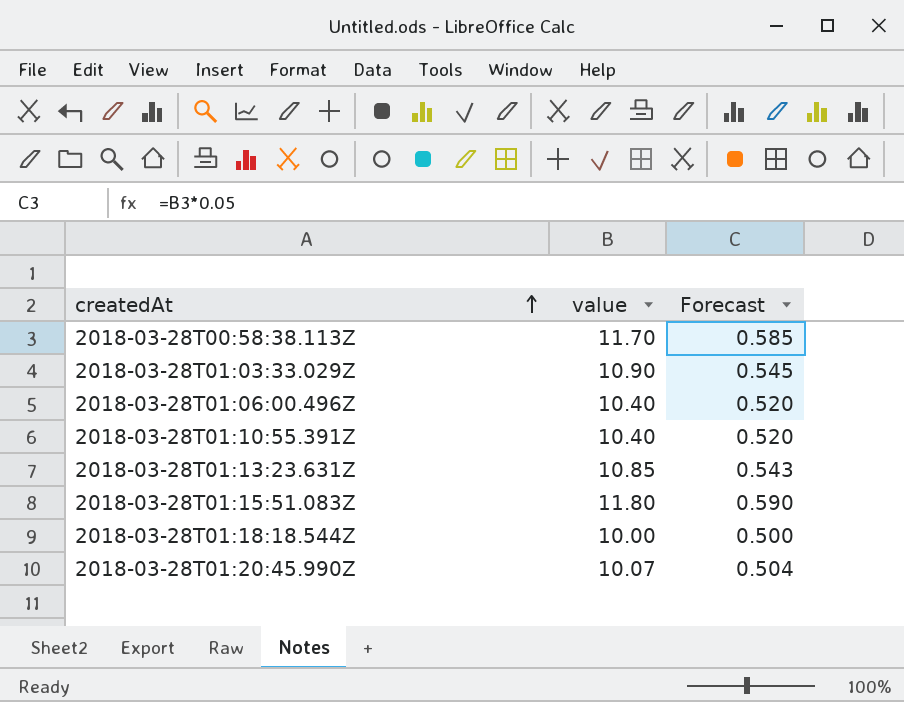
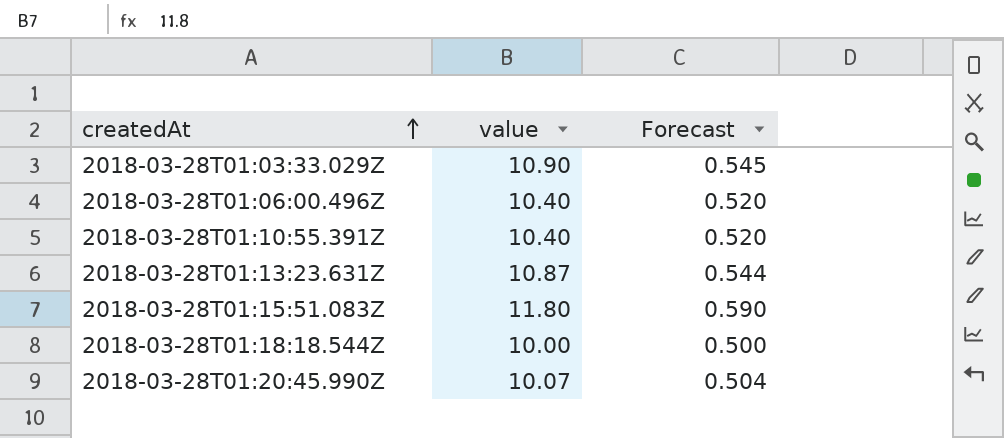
row 2018-03-28T00:58:38.113Z: 11.70 | 0.585 -> none
2018-03-28T01:13:23.631Z | value: 10.85 -> 10.87
2018-03-28T01:13:23.631Z | Forecast: 0.543 -> 0.544

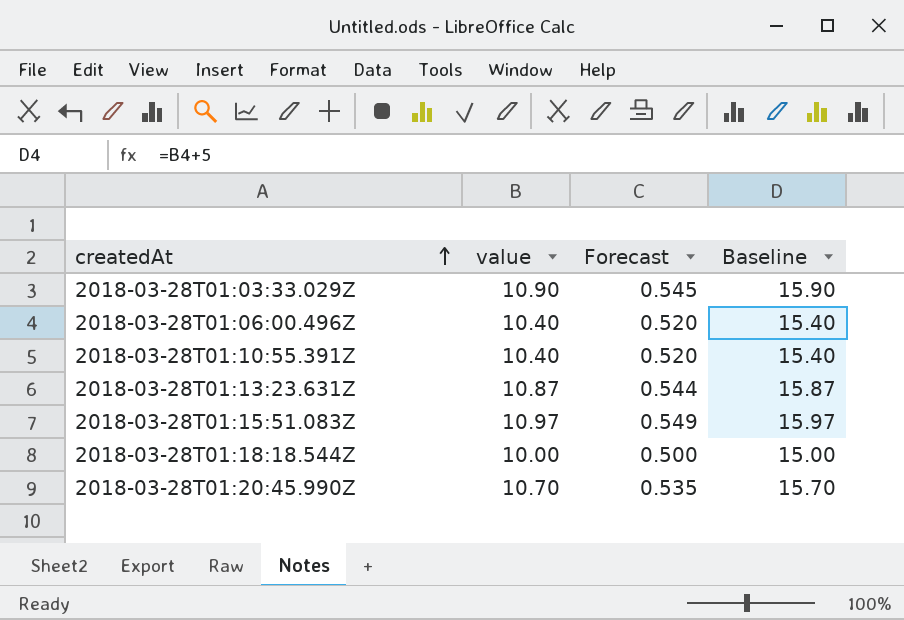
column Baseline | formula: none -> [value] + 5
2018-03-28T01:15:51.083Z | value: 11.80 -> 10.97
2018-03-28T01:15:51.083Z | Forecast: 0.590 -> 0.549
2018-03-28T01:20:45.990Z | value: 10.07 -> 10.70
2018-03-28T01:20:45.990Z | Forecast: 0.504 -> 0.535

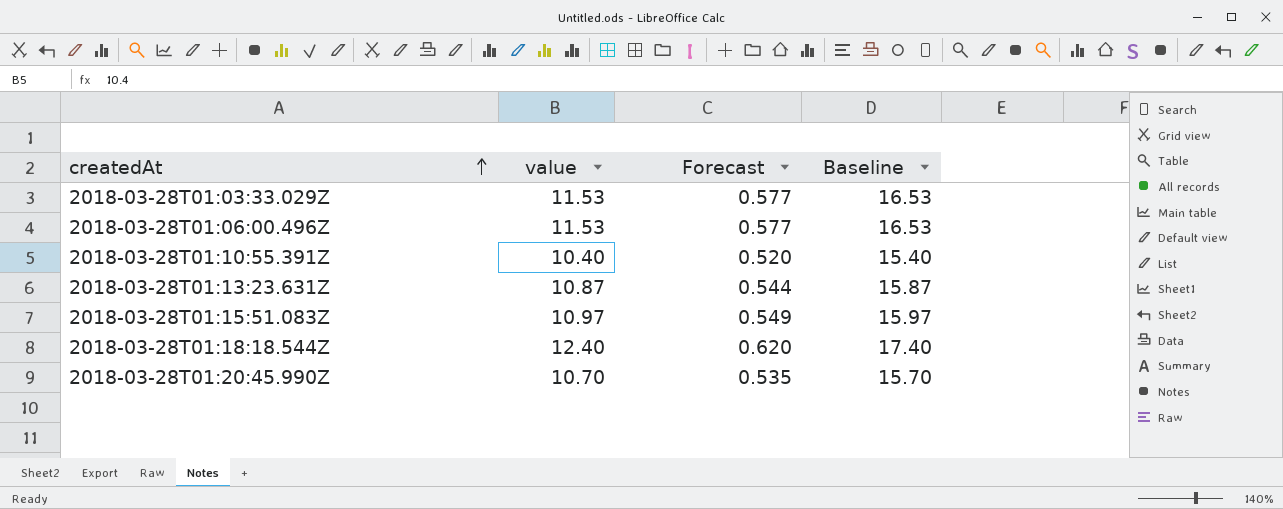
2018-03-28T01:03:33.029Z | value: 10.90 -> 11.53
2018-03-28T01:03:33.029Z | Forecast: 0.545 -> 0.577
2018-03-28T01:03:33.029Z | Baseline: 15.90 -> 16.53
2018-03-28T01:06:00.496Z | value: 10.40 -> 11.53
2018-03-28T01:06:00.496Z | Forecast: 0.520 -> 0.577
2018-03-28T01:06:00.496Z | Baseline: 15.40 -> 16.53
2018-03-28T01:18:18.544Z | value: 10.00 -> 12.40
2018-03-28T01:18:18.544Z | Forecast: 0.500 -> 0.620
2018-03-28T01:18:18.544Z | Baseline: 15.00 -> 17.40

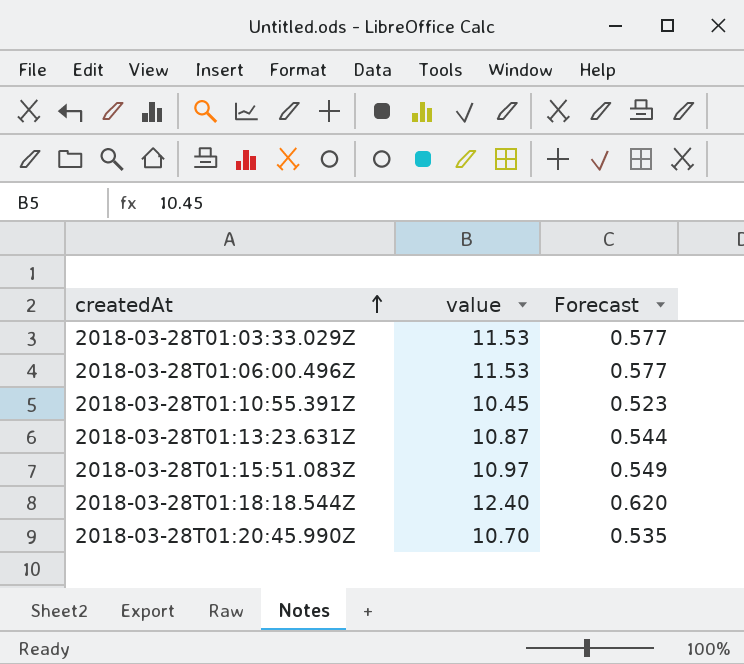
column Baseline | formula: [value] + 5 -> none
2018-03-28T01:10:55.391Z | value: 10.40 -> 10.45
2018-03-28T01:10:55.391Z | Forecast: 0.520 -> 0.523

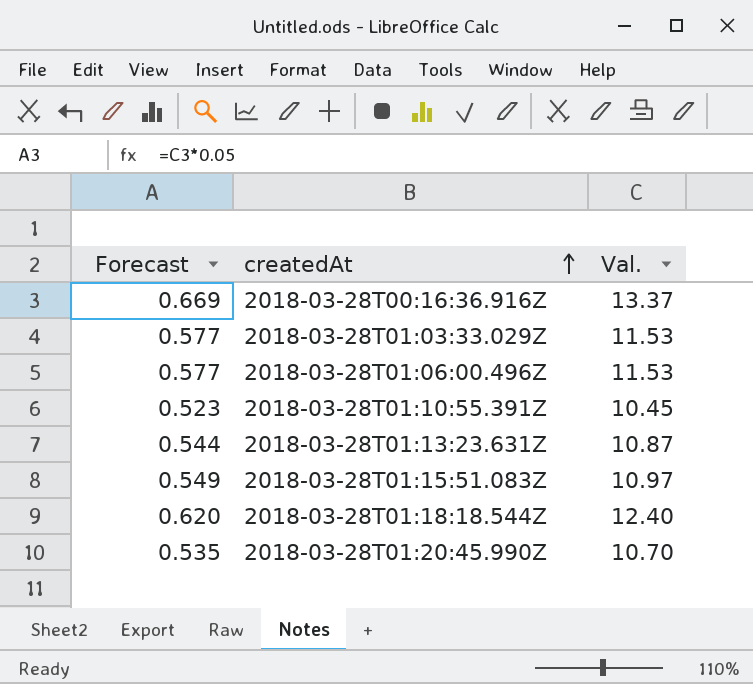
column Forecast | position: 3 -> 1
column name: value -> Val.
row 2018-03-28T00:16:36.916Z: none -> 0.669 | 13.37

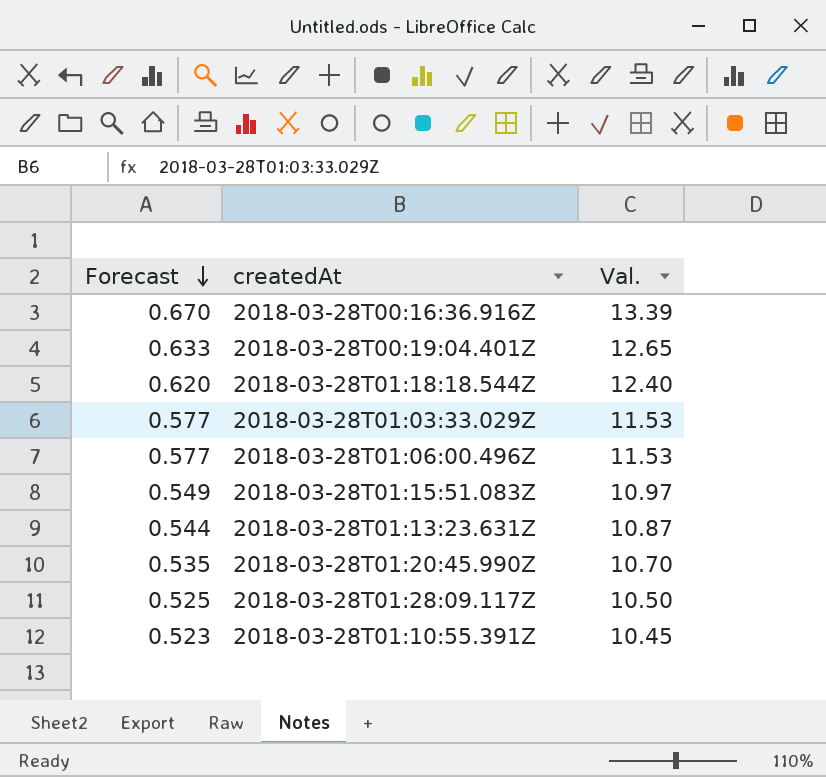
row order: createdAt ascending -> Forecast descending
2018-03-28T00:16:36.916Z | Forecast: 0.669 -> 0.670
2018-03-28T00:16:36.916Z | Val.: 13.37 -> 13.39
row 2018-03-28T00:19:04.401Z: none -> 0.633 | 12.65
row 2018-03-28T01:28:09.117Z: none -> 0.525 | 10.50

